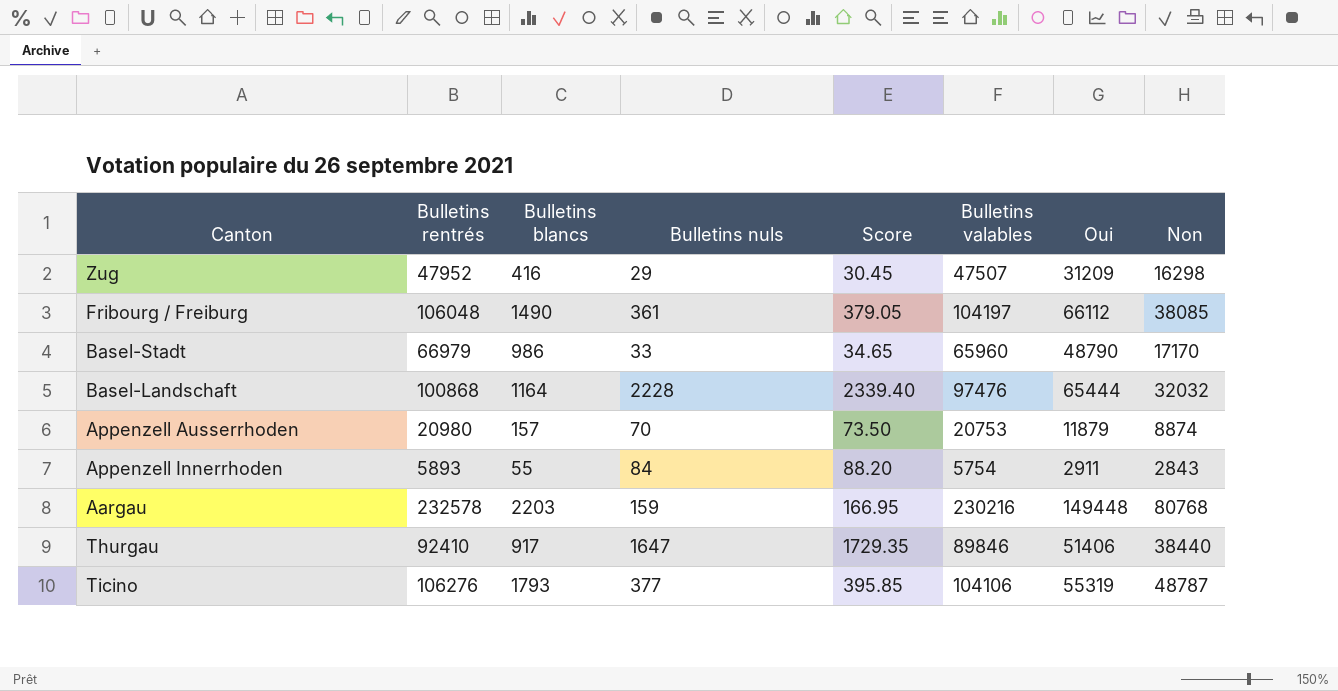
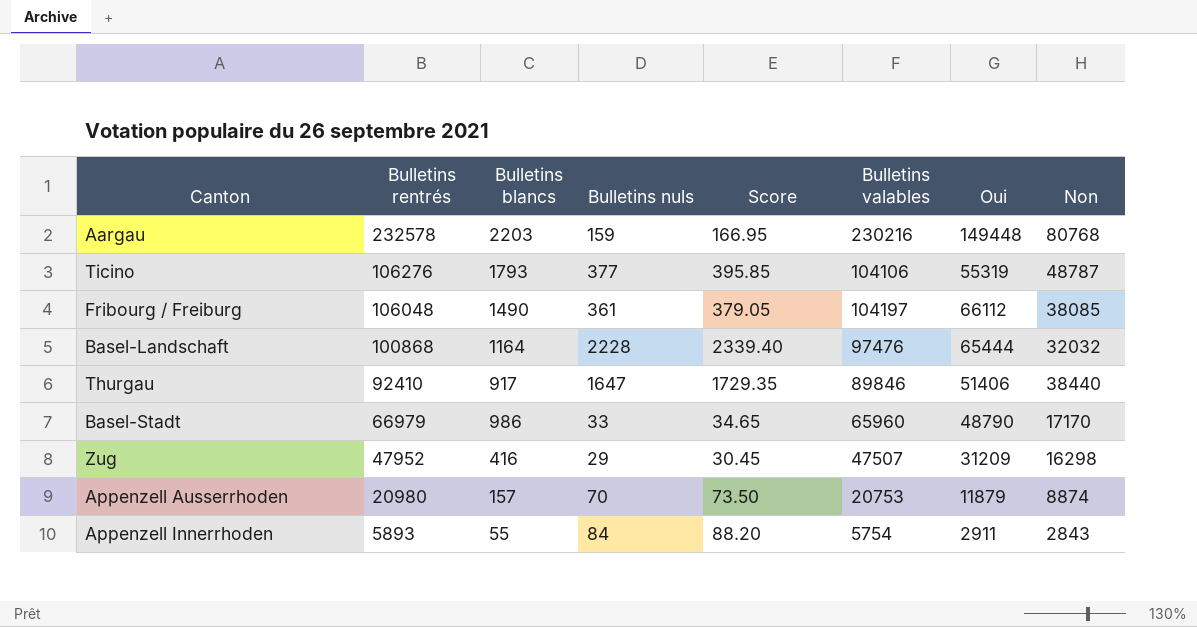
row order: none -> Bulletins rentrés descending

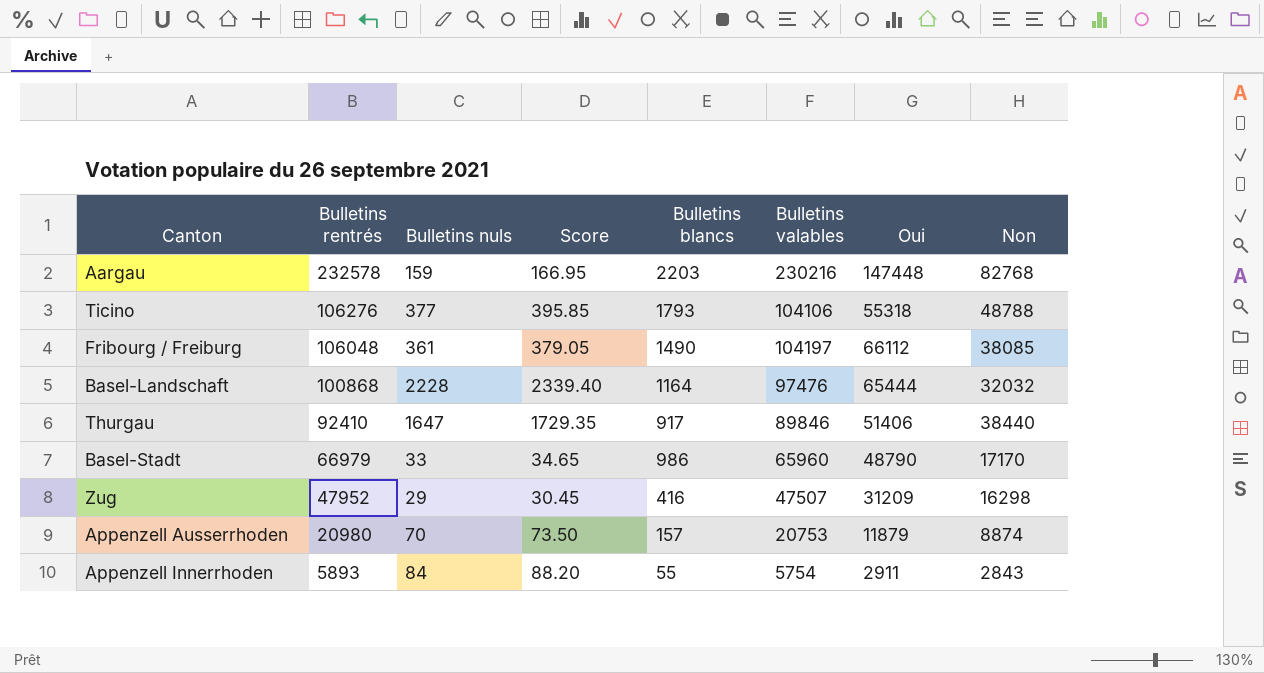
column Bulletins blancs | position: 3 -> 5
Aargau | Oui: 149448 -> 147448
Aargau | Non: 80768 -> 82768
Ticino | Oui: 55319 -> 55318
Ticino | Non: 48787 -> 48788

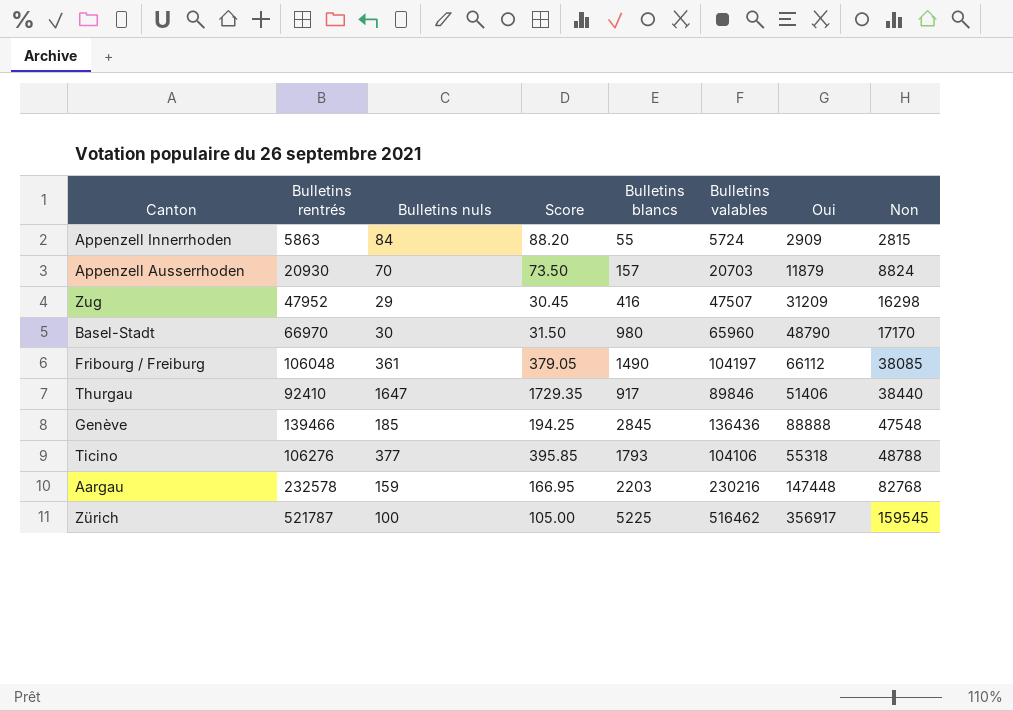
row order: Bulletins rentrés descending -> Non ascending
row Basel-Landschaft: 100868 | 2228 | 2339.40 | 1164 | 97476 | 65444 | 32032 -> none
Appenzell Innerrhoden | Bulletins rentrés: 5893 -> 5863
Appenzell Innerrhoden | Bulletins valables: 5754 -> 5724
Appenzell Innerrhoden | Oui: 2911 -> 2909
Appenzell Innerrhoden | Non: 2843 -> 2815
Appenzell Ausserrhoden | Bulletins rentrés: 20980 -> 20930
Appenzell Ausserrhoden | Bulletins valables: 20753 -> 20703
Appenzell Ausserrhoden | Non: 8874 -> 8824
Basel-Stadt | Bulletins rentrés: 66979 -> 66970
Basel-Stadt | Bulletins nuls: 33 -> 30
Basel-Stadt | Score: 34.65 -> 31.50
Basel-Stadt | Bulletins blancs: 986 -> 980
row Genève: none -> 139466 | 185 | 194.25 | 2845 | 136436 | 88888 | 47548
row Zürich: none -> 521787 | 100 | 105.00 | 5225 | 516462 | 356917 | 159545

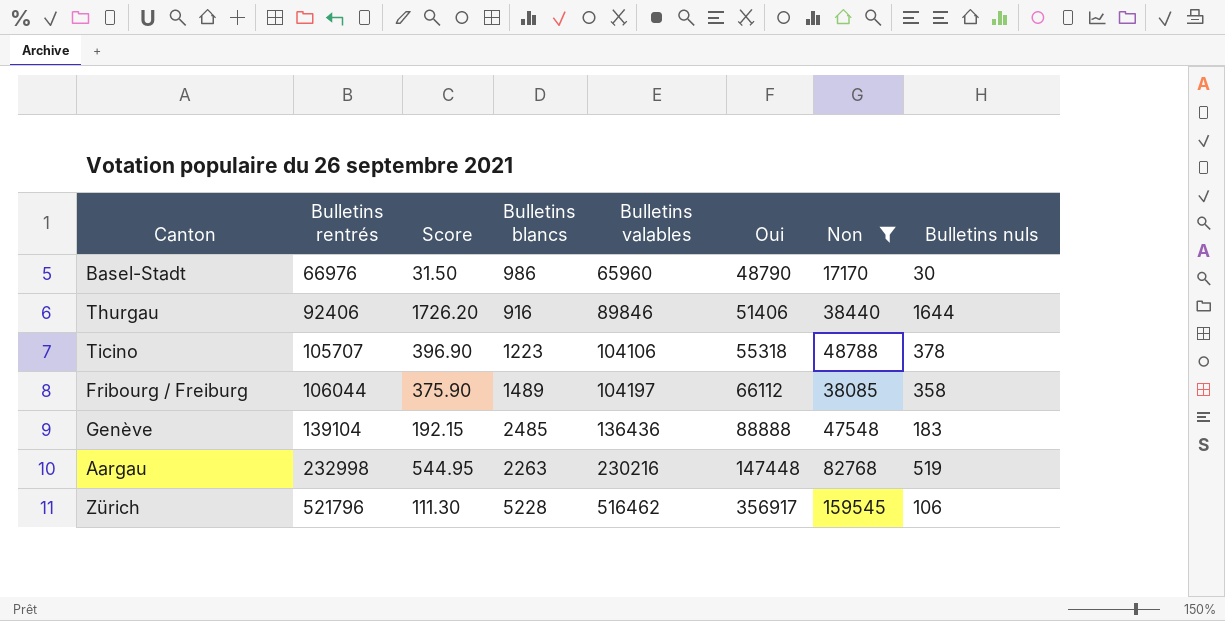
filter: none -> Non >= 17170
row order: Non ascending -> Bulletins rentrés ascending
column Bulletins nuls | position: 3 -> 8
Basel-Stadt | Bulletins rentrés: 66970 -> 66976
Basel-Stadt | Bulletins blancs: 980 -> 986
Thurgau | Bulletins rentrés: 92410 -> 92406
Thurgau | Score: 1729.35 -> 1726.20
Thurgau | Bulletins blancs: 917 -> 916
Thurgau | Bulletins nuls: 1647 -> 1644
Ticino | Bulletins rentrés: 106276 -> 105707
Ticino | Score: 395.85 -> 396.90
Ticino | Bulletins blancs: 1793 -> 1223
Ticino | Bulletins nuls: 377 -> 378
Fribourg / Freiburg | Bulletins rentrés: 106048 -> 106044
Fribourg / Freiburg | Score: 379.05 -> 375.90
Fribourg / Freiburg | Bulletins blancs: 1490 -> 1489
Fribourg / Freiburg | Bulletins nuls: 361 -> 358
Genève | Bulletins rentrés: 139466 -> 139104
Genève | Score: 194.25 -> 192.15
Genève | Bulletins blancs: 2845 -> 2485
Genève | Bulletins nuls: 185 -> 183
Aargau | Bulletins rentrés: 232578 -> 232998
Aargau | Score: 166.95 -> 544.95
Aargau | Bulletins blancs: 2203 -> 2263
Aargau | Bulletins nuls: 159 -> 519
Zürich | Bulletins rentrés: 521787 -> 521796
Zürich | Score: 105.00 -> 111.30
Zürich | Bulletins blancs: 5225 -> 5228
Zürich | Bulletins nuls: 100 -> 106

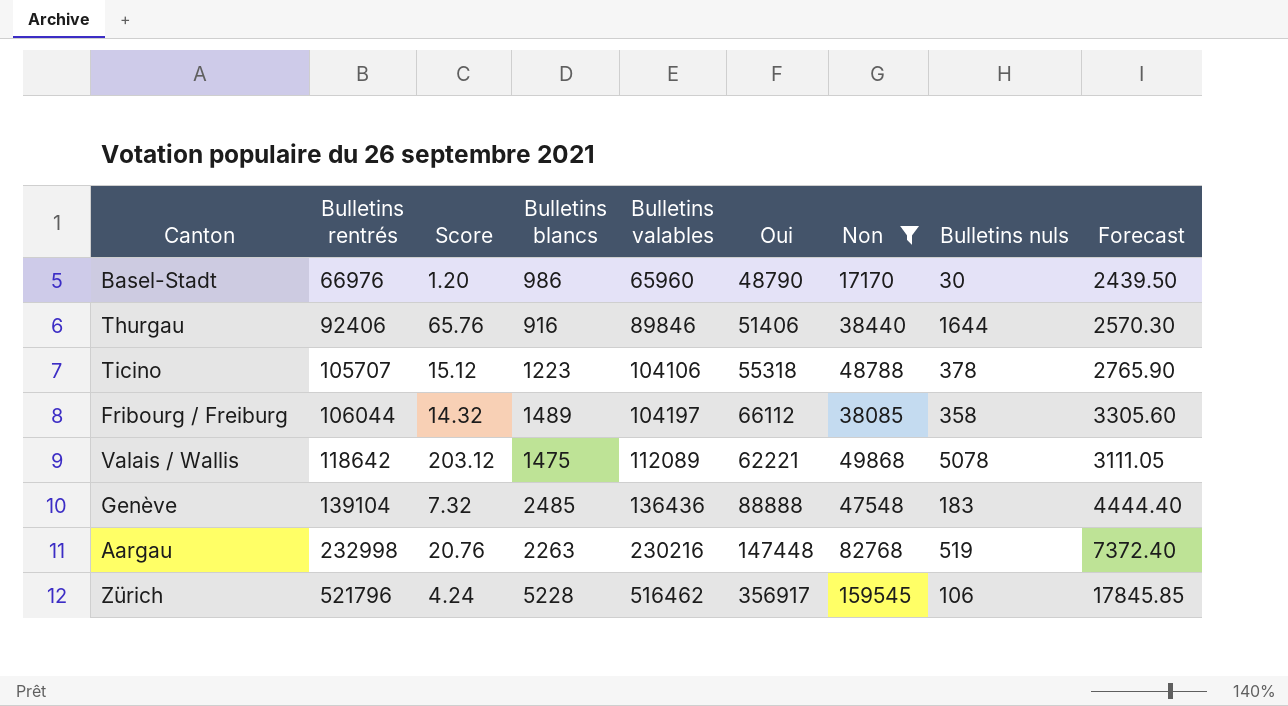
column Score | formula: [Bulletins nuls] * 1.05 -> [Bulletins nuls] * 0.04
column Forecast | formula: none -> [Oui] * 0.05
row Valais / Wallis: none -> 118642 | 203.12 | 1475 | 112089 | 62221 | 49868 | 5078 | 3111.05

